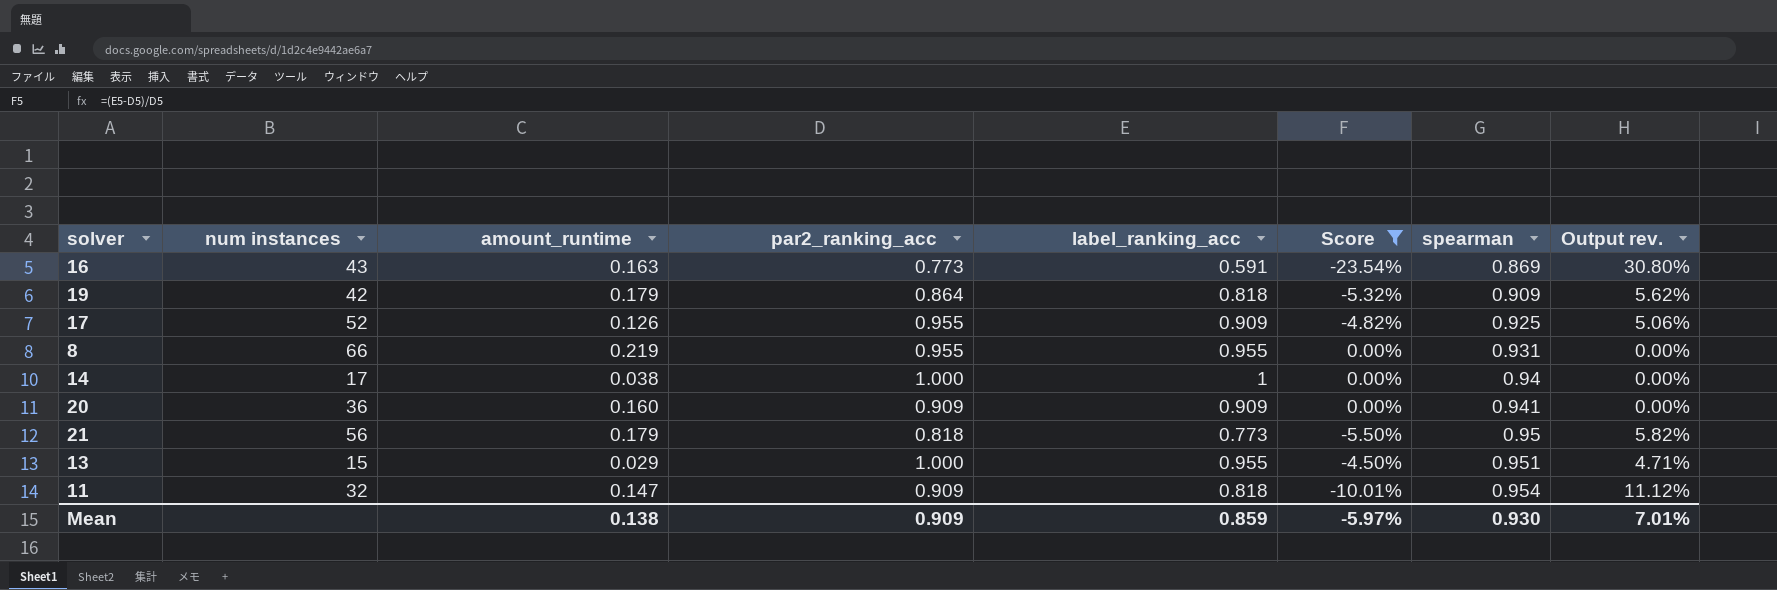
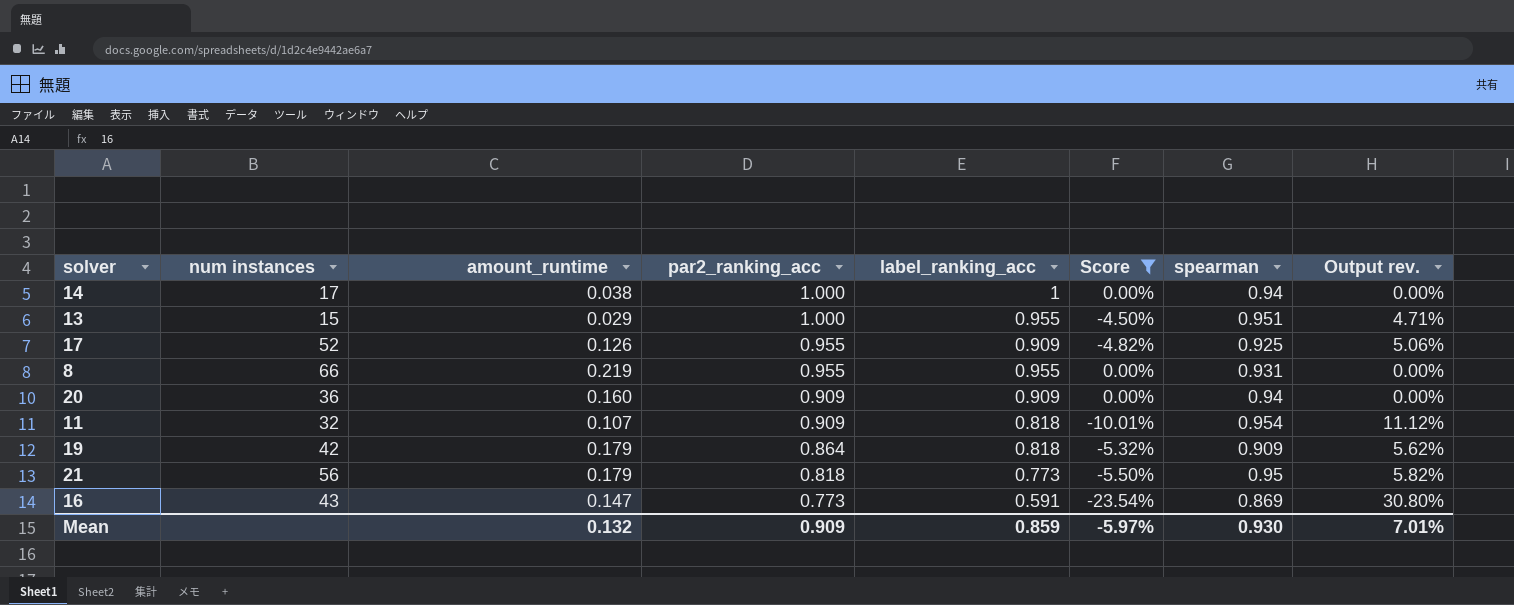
row order: spearman ascending -> par2_ranking_acc descending
20 | spearman: 0.941 -> 0.94
11 | amount_runtime: 0.147 -> 0.107
16 | amount_runtime: 0.163 -> 0.147
Mean | amount_runtime: 0.138 -> 0.132

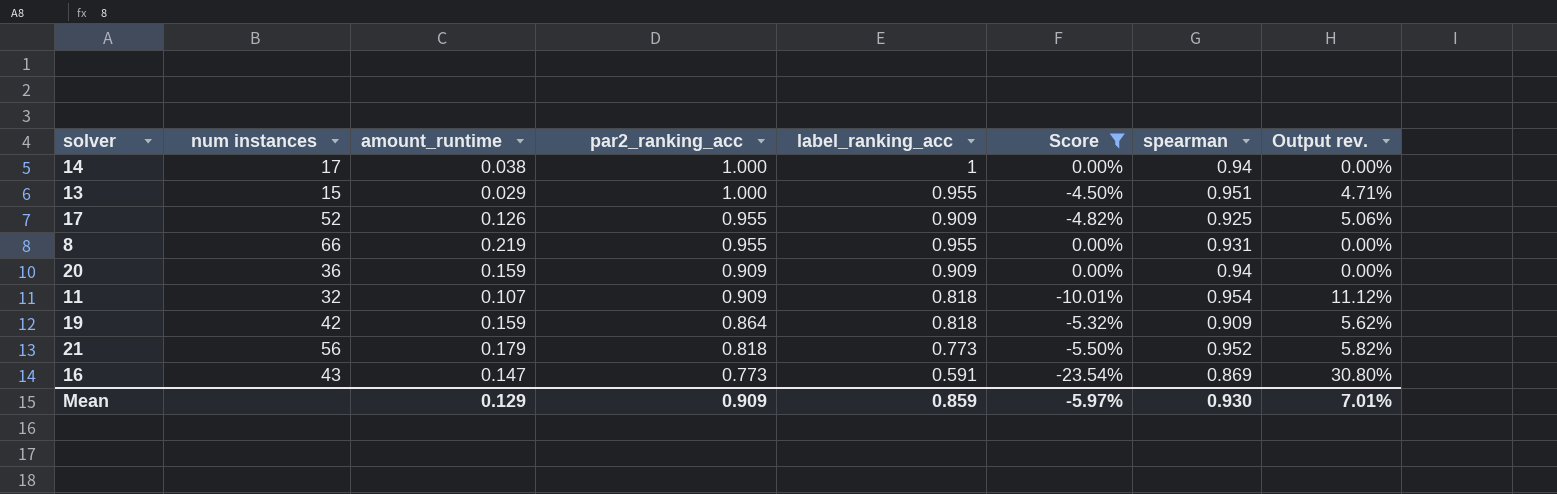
20 | amount_runtime: 0.160 -> 0.159
19 | amount_runtime: 0.179 -> 0.159
21 | spearman: 0.95 -> 0.952
Mean | amount_runtime: 0.132 -> 0.129

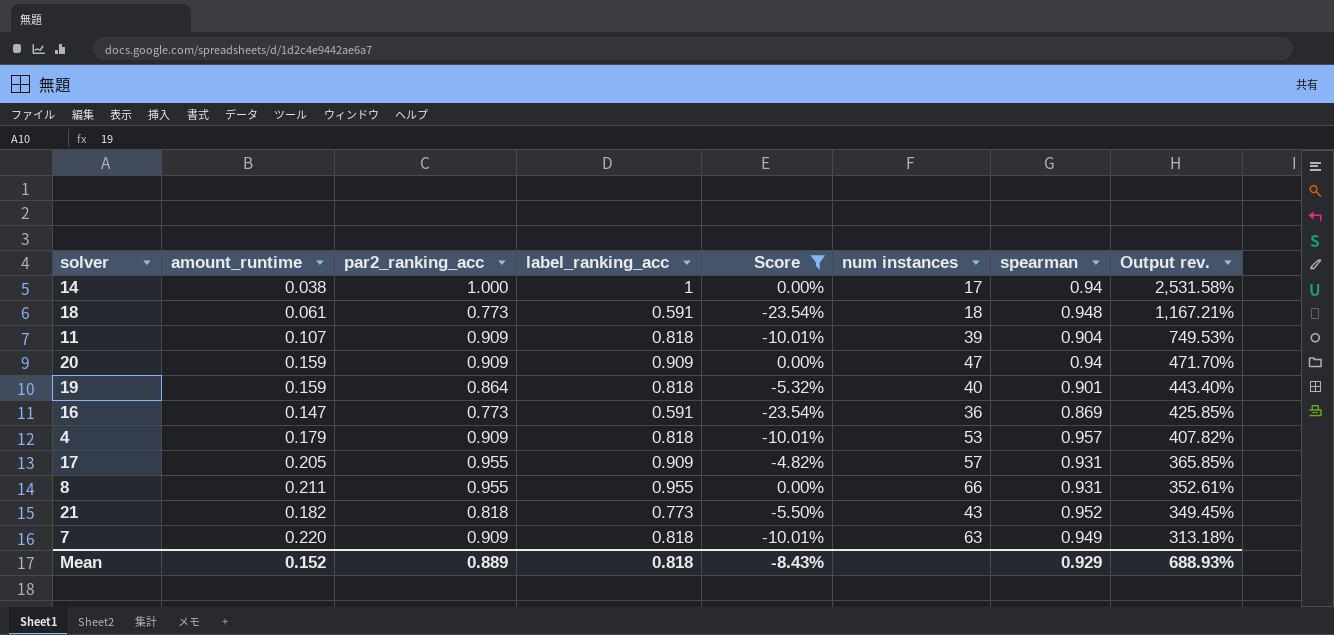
row order: par2_ranking_acc descending -> Output rev. descending
column num instances | position: 2 -> 6
column Output rev. | formula: ([par2_ranking_acc] - [label_ranking_acc]) / [label_ranking_acc] -> ([par2_ranking_acc] - [amount_runtime]) / [amount_runtime]
row 13: 15 | 0.029 | 1.000 | 0.955 | -4.50% | 0.951 | 4.71% -> none
row 18: none -> 0.061 | 0.773 | 0.591 | -23.54% | 18 | 0.948 | 1,167.21%
11 | num instances: 32 -> 39
11 | spearman: 0.954 -> 0.904
20 | num instances: 36 -> 47
19 | num instances: 42 -> 40
19 | spearman: 0.909 -> 0.901
16 | num instances: 43 -> 36
row 4: none -> 0.179 | 0.909 | 0.818 | -10.01% | 53 | 0.957 | 407.82%
17 | amount_runtime: 0.126 -> 0.205
17 | num instances: 52 -> 57
17 | spearman: 0.925 -> 0.931
8 | amount_runtime: 0.219 -> 0.211
21 | amount_runtime: 0.179 -> 0.182
21 | num instances: 56 -> 43
row 7: none -> 0.220 | 0.909 | 0.818 | -10.01% | 63 | 0.949 | 313.18%
Mean | amount_runtime: 0.129 -> 0.152
Mean | par2_ranking_acc: 0.909 -> 0.889
Mean | label_ranking_acc: 0.859 -> 0.818
Mean | Score: -5.97% -> -8.43%
Mean | spearman: 0.930 -> 0.929
Mean | Output rev.: 7.01% -> 688.93%

